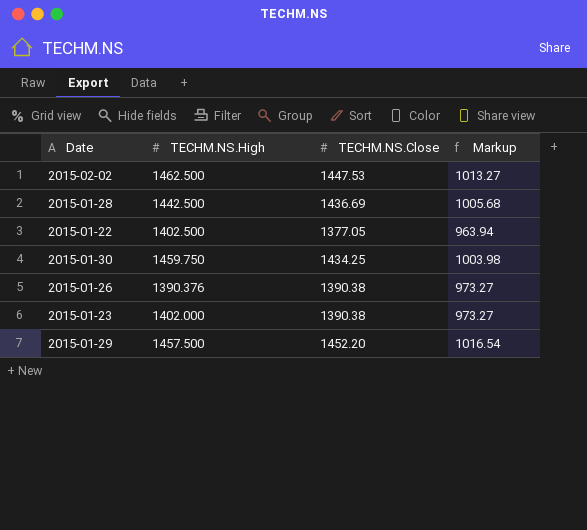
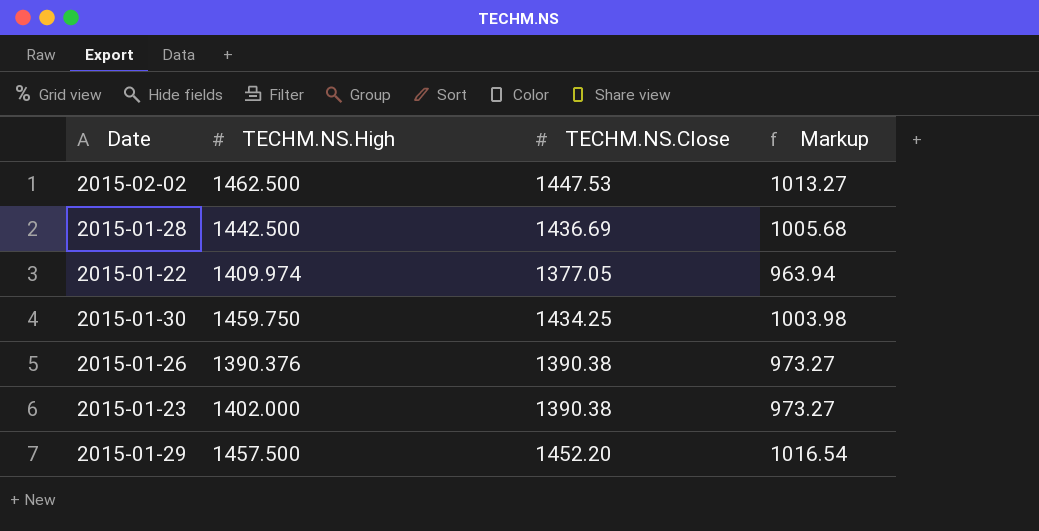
2015-01-22 | TECHM.NS.High: 1402.500 -> 1409.974

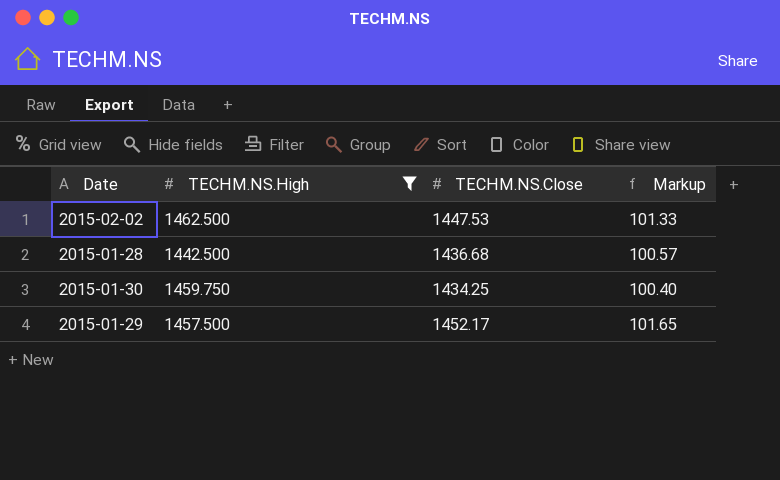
filter: none -> TECHM.NS.High >= 1442.500
column Markup | formula: [TECHM.NS.Close] * 0.7 -> [TECHM.NS.Close] * 0.07
2015-01-28 | TECHM.NS.Close: 1436.69 -> 1436.68
2015-01-29 | TECHM.NS.Close: 1452.20 -> 1452.17

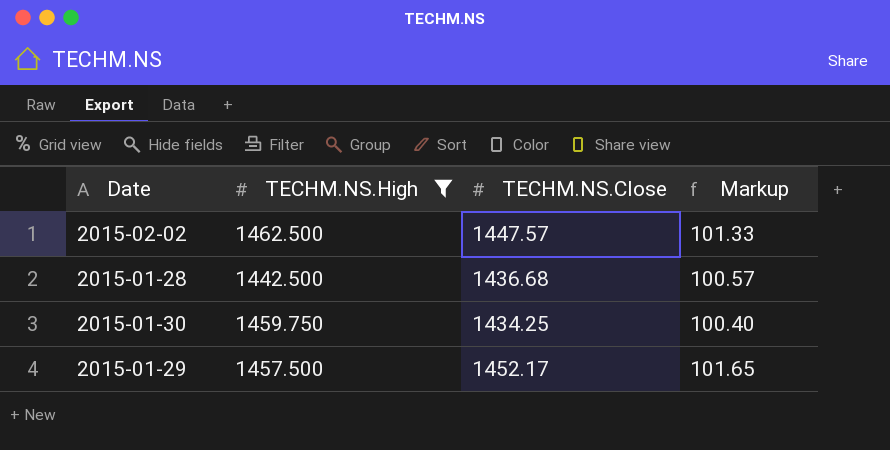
2015-02-02 | TECHM.NS.Close: 1447.53 -> 1447.57

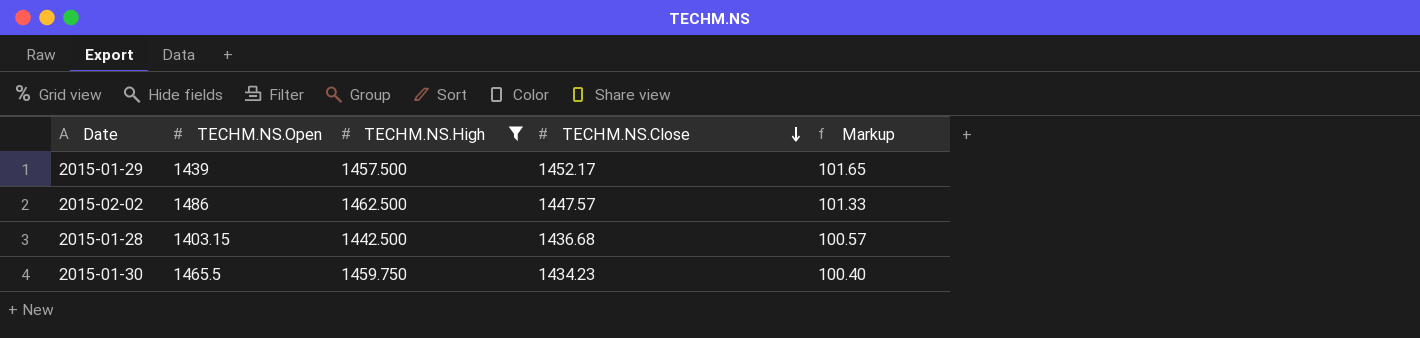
row order: none -> TECHM.NS.Close descending
column TECHM.NS.Open | position: none -> 2
2015-01-30 | TECHM.NS.Close: 1434.25 -> 1434.23

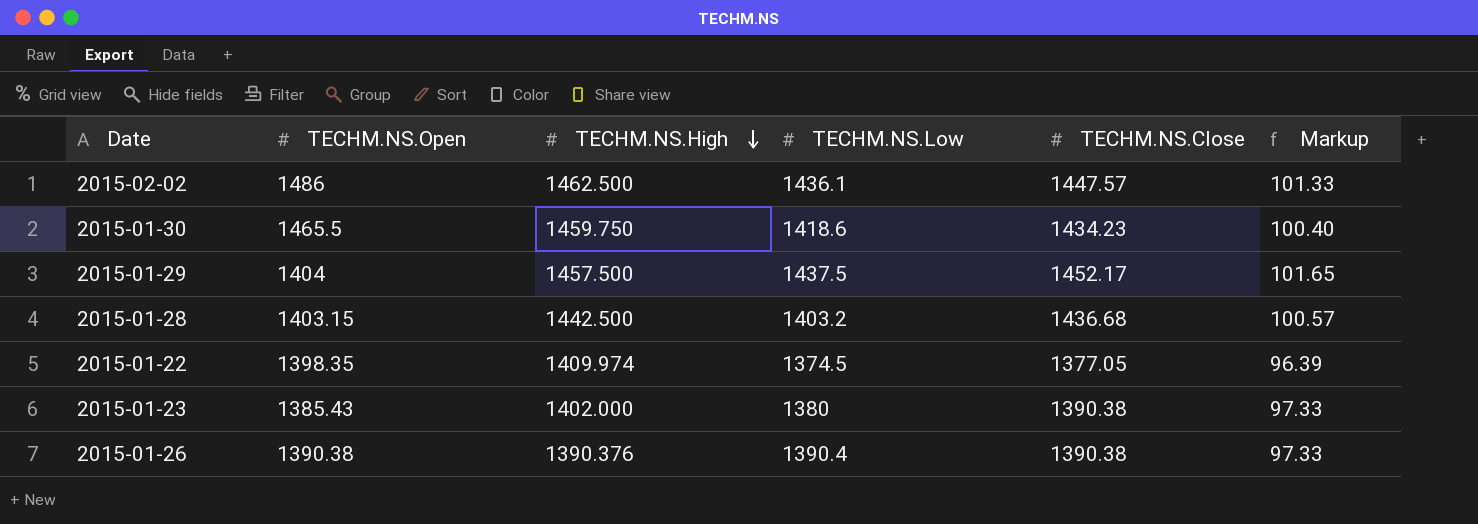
filter: TECHM.NS.High >= 1442.500 -> none
row order: TECHM.NS.Close descending -> TECHM.NS.High descending
column TECHM.NS.Low | position: none -> 4
2015-01-29 | TECHM.NS.Open: 1439 -> 1404

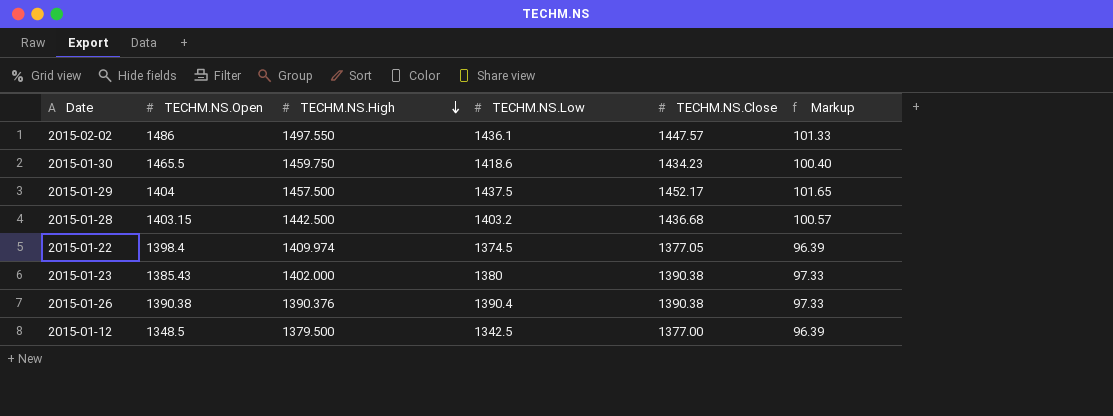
2015-02-02 | TECHM.NS.High: 1462.500 -> 1497.550
2015-01-22 | TECHM.NS.Open: 1398.35 -> 1398.4
row 2015-01-12: none -> 1348.5 | 1379.500 | 1342.5 | 1377.00 | 96.39

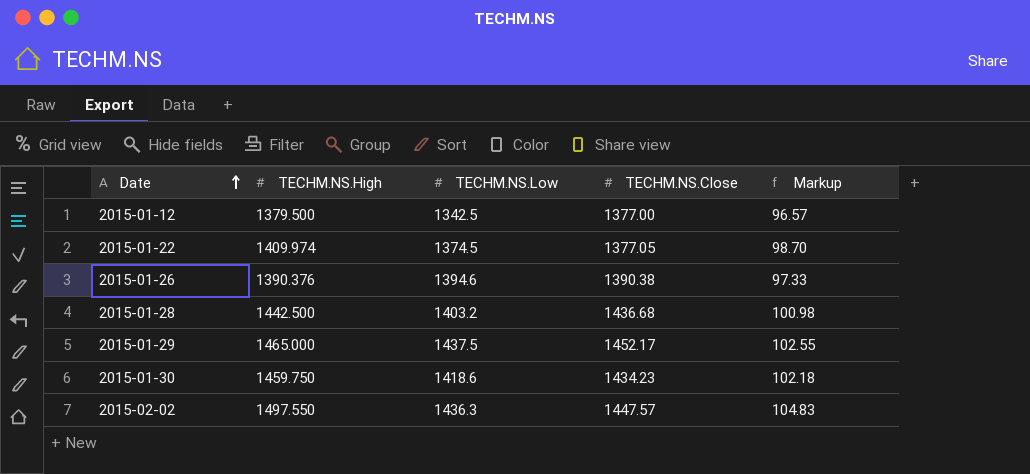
row order: TECHM.NS.High descending -> Date ascending
column TECHM.NS.Open | position: 2 -> none
column Markup | formula: [TECHM.NS.Close] * 0.07 -> [TECHM.NS.High] * 0.07
row 2015-01-23: 1385.43 | 1402.000 | 1380 | 1390.38 | 97.33 -> none
2015-01-26 | TECHM.NS.Low: 1390.4 -> 1394.6
2015-01-29 | TECHM.NS.High: 1457.500 -> 1465.000
2015-02-02 | TECHM.NS.Low: 1436.1 -> 1436.3

